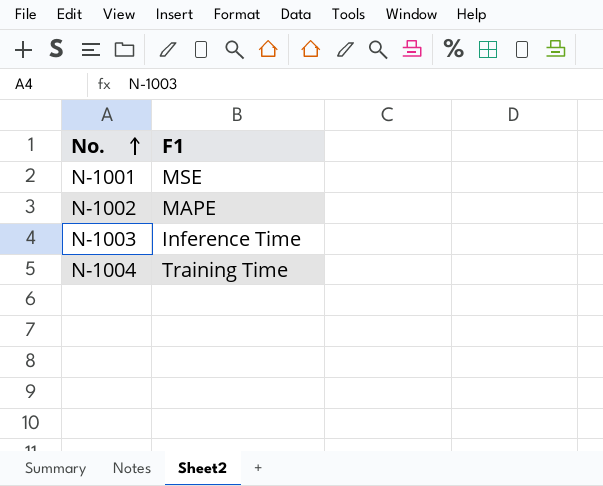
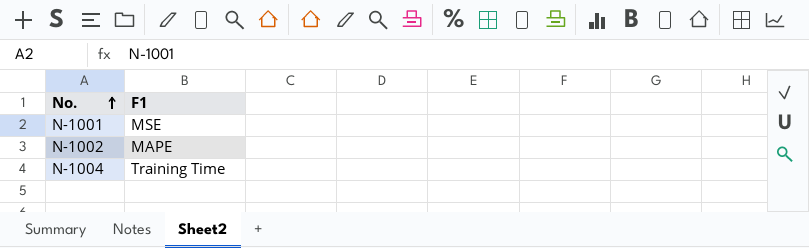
row N-1003: Inference Time -> none

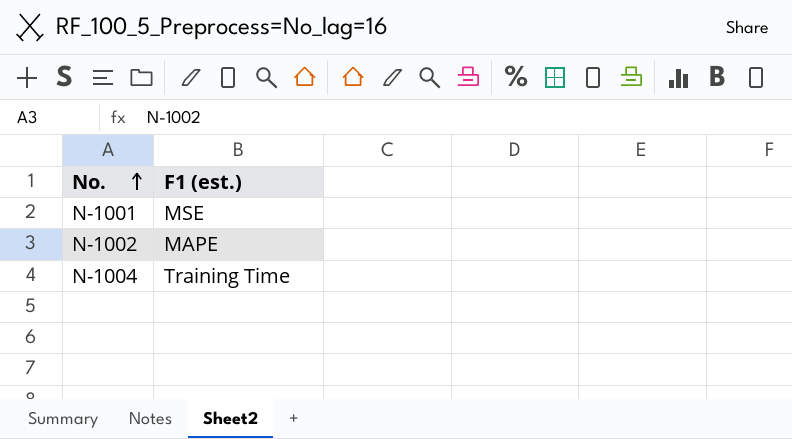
column name: F1 -> F1 (est.)

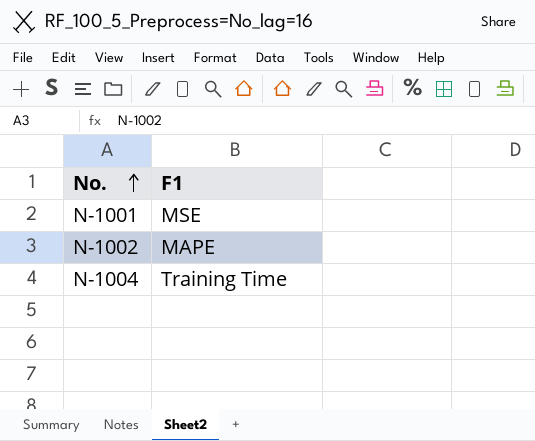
column name: F1 (est.) -> F1

